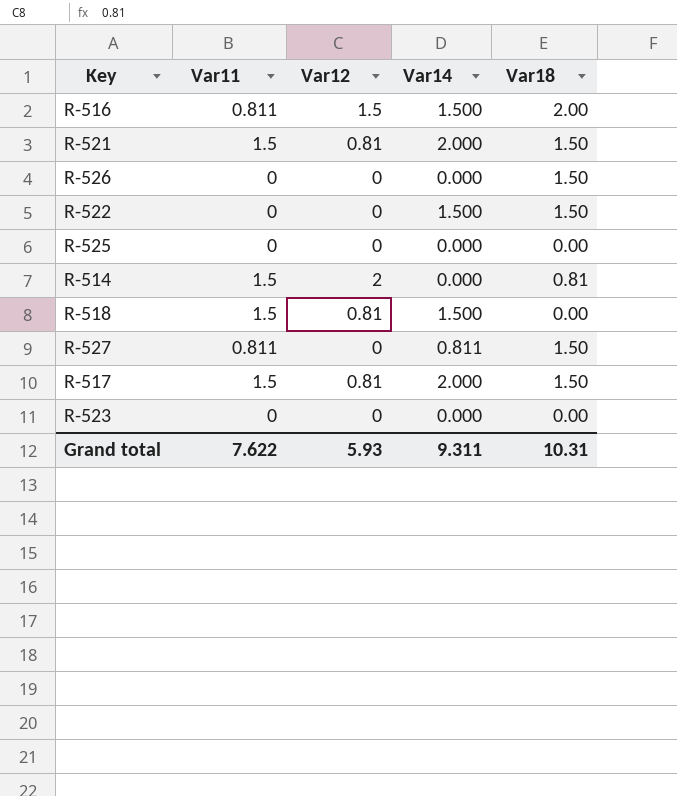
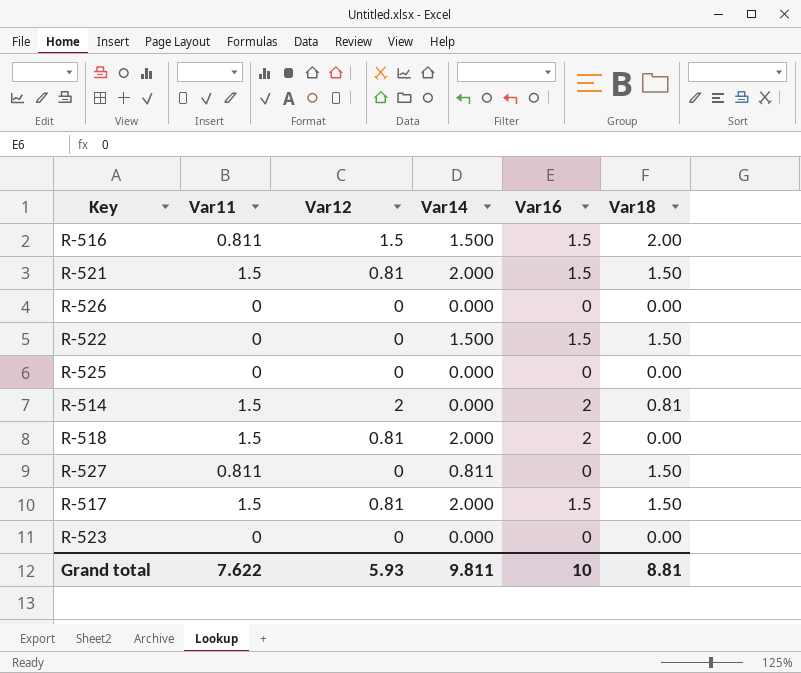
column Var16 | position: none -> 5
R-526 | Var18: 1.50 -> 0.00
R-518 | Var14: 1.500 -> 2.000
Grand total | Var14: 9.311 -> 9.811
Grand total | Var18: 10.31 -> 8.81

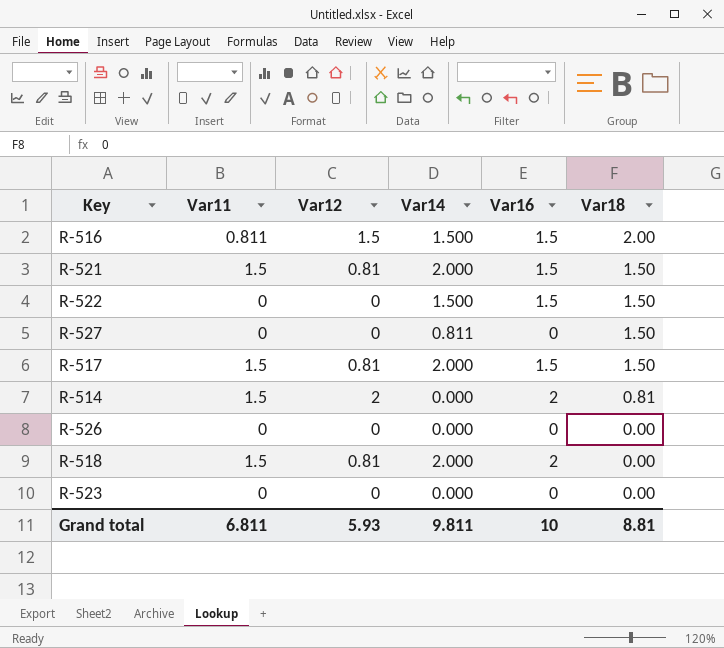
row order: none -> Var18 descending
row R-525: 0 | 0 | 0.000 | 0 | 0.00 -> none
R-527 | Var11: 0.811 -> 0
Grand total | Var11: 7.622 -> 6.811

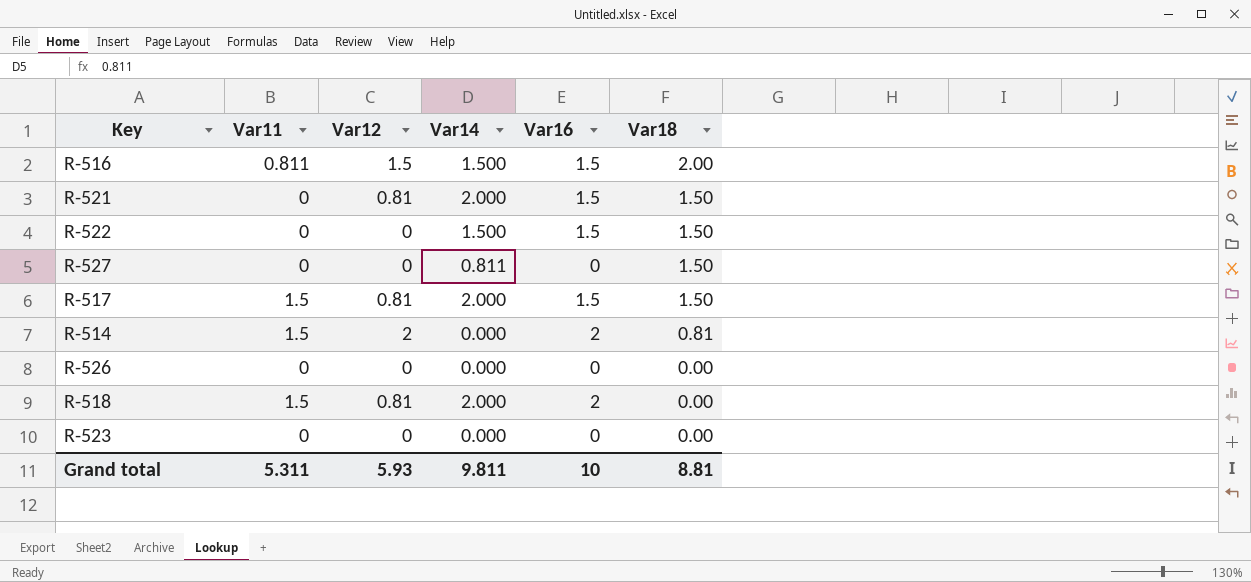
R-521 | Var11: 1.5 -> 0
Grand total | Var11: 6.811 -> 5.311

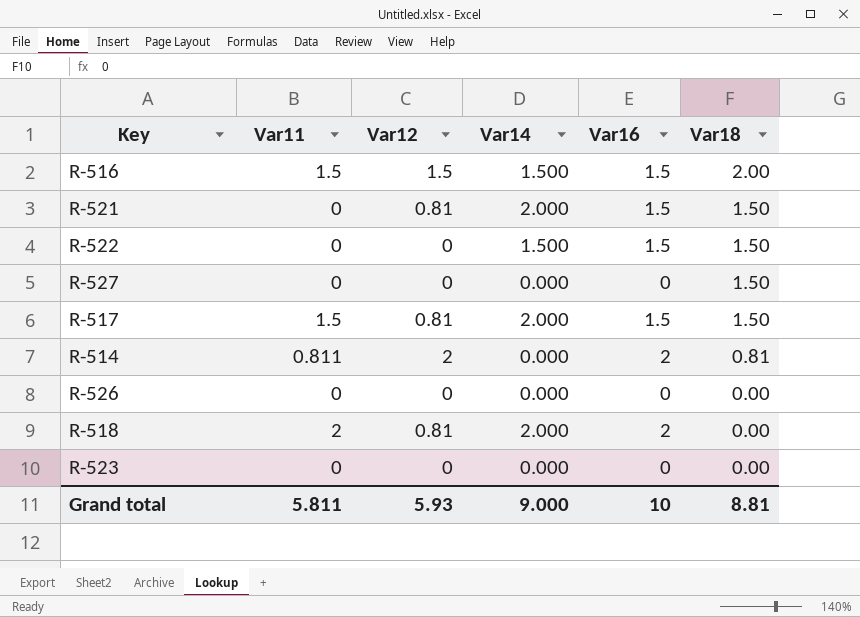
R-516 | Var11: 0.811 -> 1.5
R-527 | Var14: 0.811 -> 0.000
R-514 | Var11: 1.5 -> 0.811
R-518 | Var11: 1.5 -> 2
Grand total | Var11: 5.311 -> 5.811
Grand total | Var14: 9.811 -> 9.000

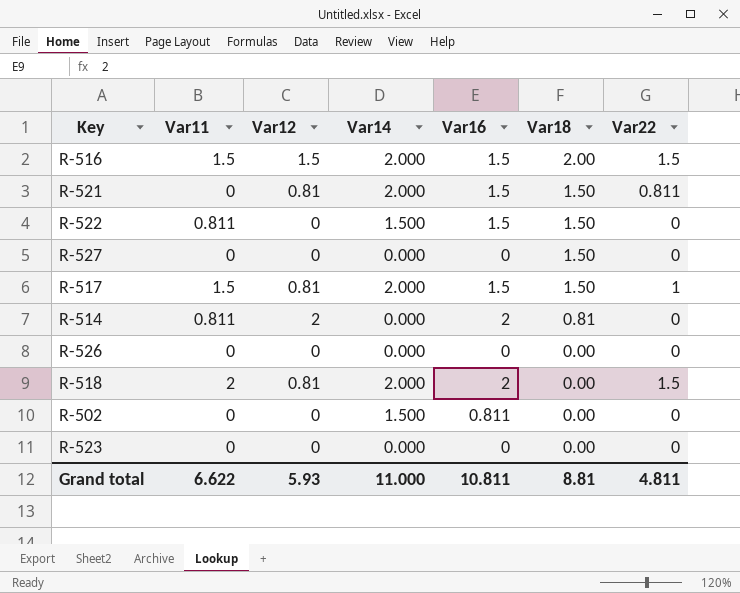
column Var22 | position: none -> 7
R-516 | Var14: 1.500 -> 2.000
R-522 | Var11: 0 -> 0.811
row R-502: none -> 0 | 0 | 1.500 | 0.811 | 0.00 | 0
Grand total | Var11: 5.811 -> 6.622
Grand total | Var14: 9.000 -> 11.000
Grand total | Var16: 10 -> 10.811

